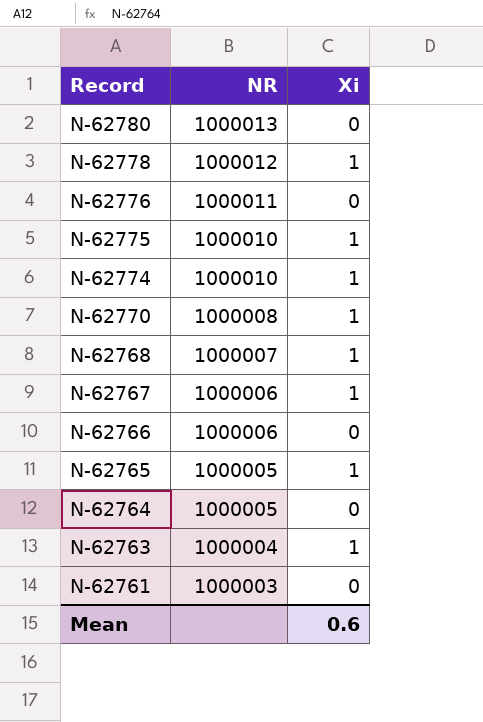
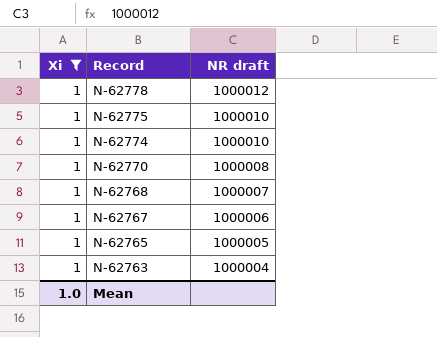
filter: none -> Xi = 1
column Xi | position: 3 -> 1
column name: NR -> NR draft
Mean | Xi: 0.6 -> 1.0

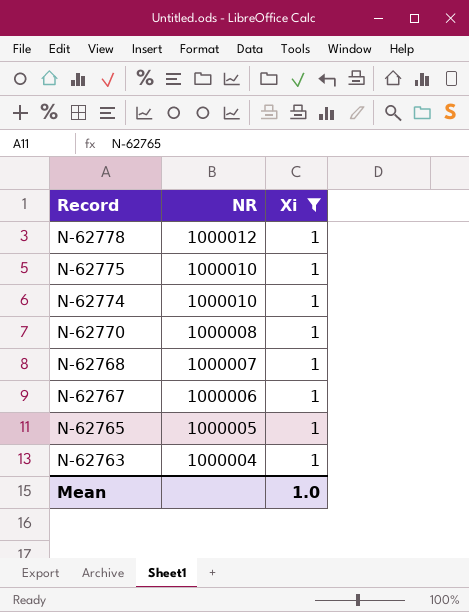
column name: NR draft -> NR
column Xi | position: 1 -> 3

